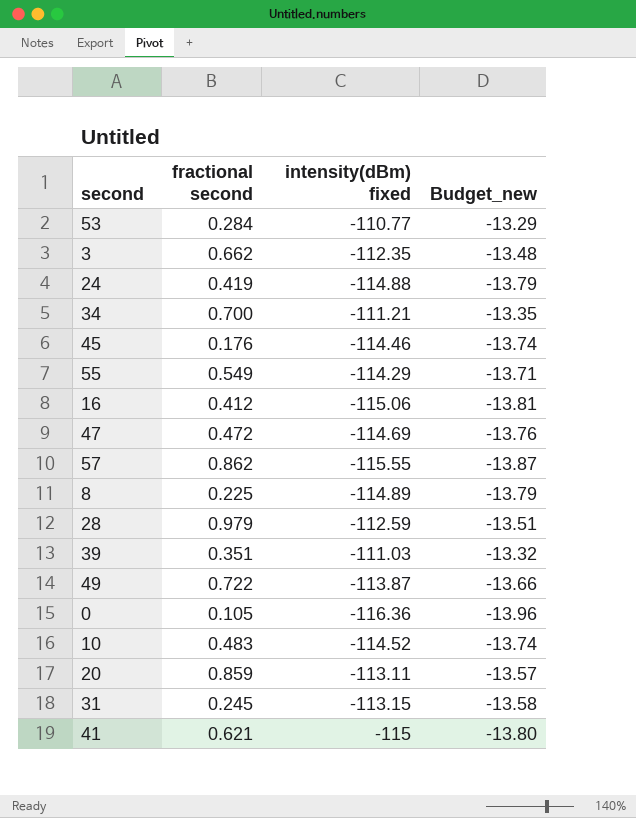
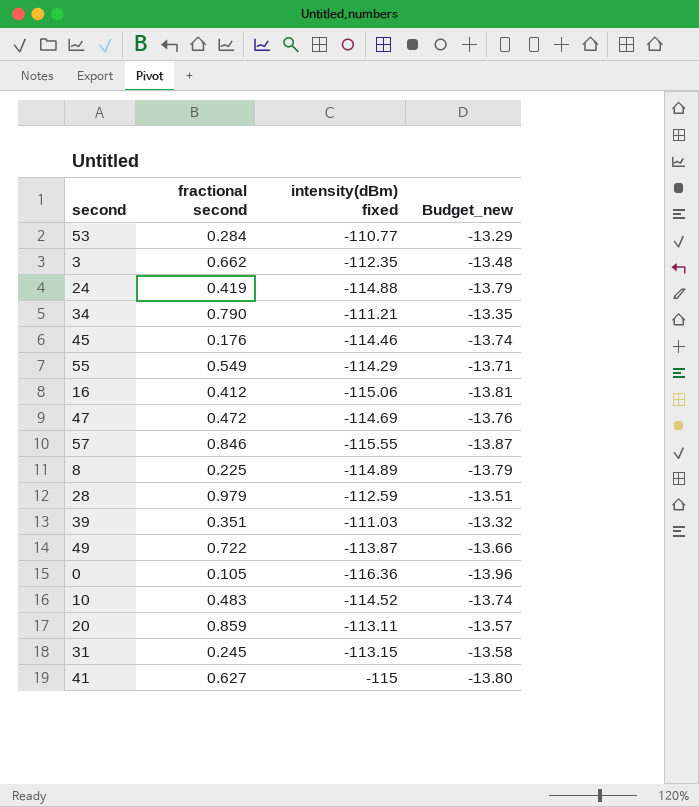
34 | fractional second: 0.700 -> 0.790
57 | fractional second: 0.862 -> 0.846
41 | fractional second: 0.621 -> 0.627

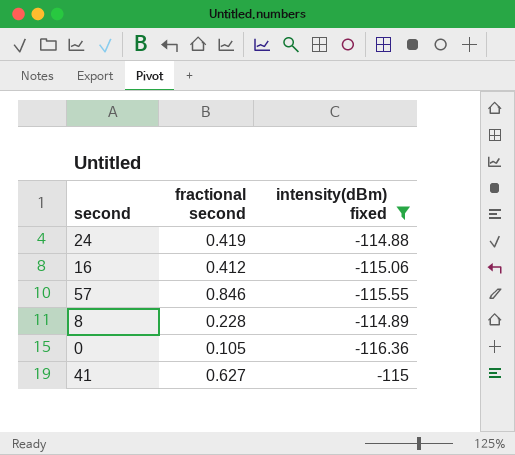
filter: none -> intensity(dBm) fixed <= -114.88
column Budget_new | formula: [intensity(dBm) fixed] * 0.12 -> none
8 | fractional second: 0.225 -> 0.228

